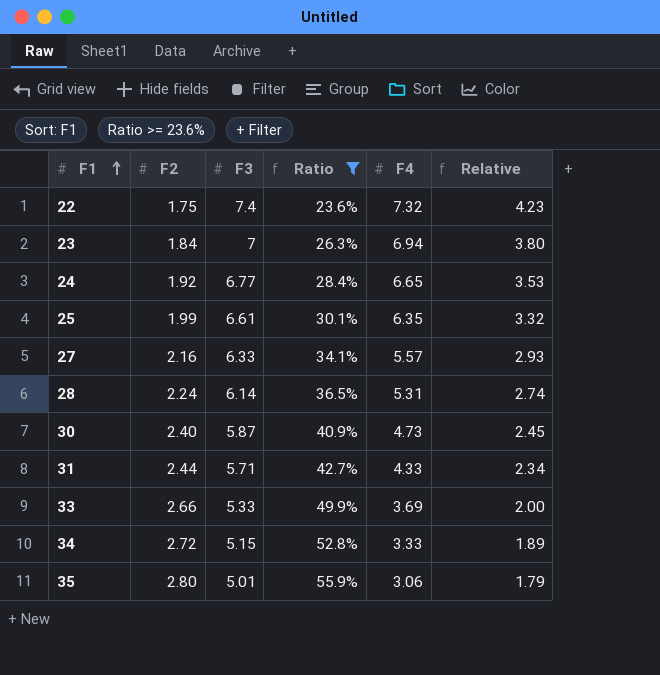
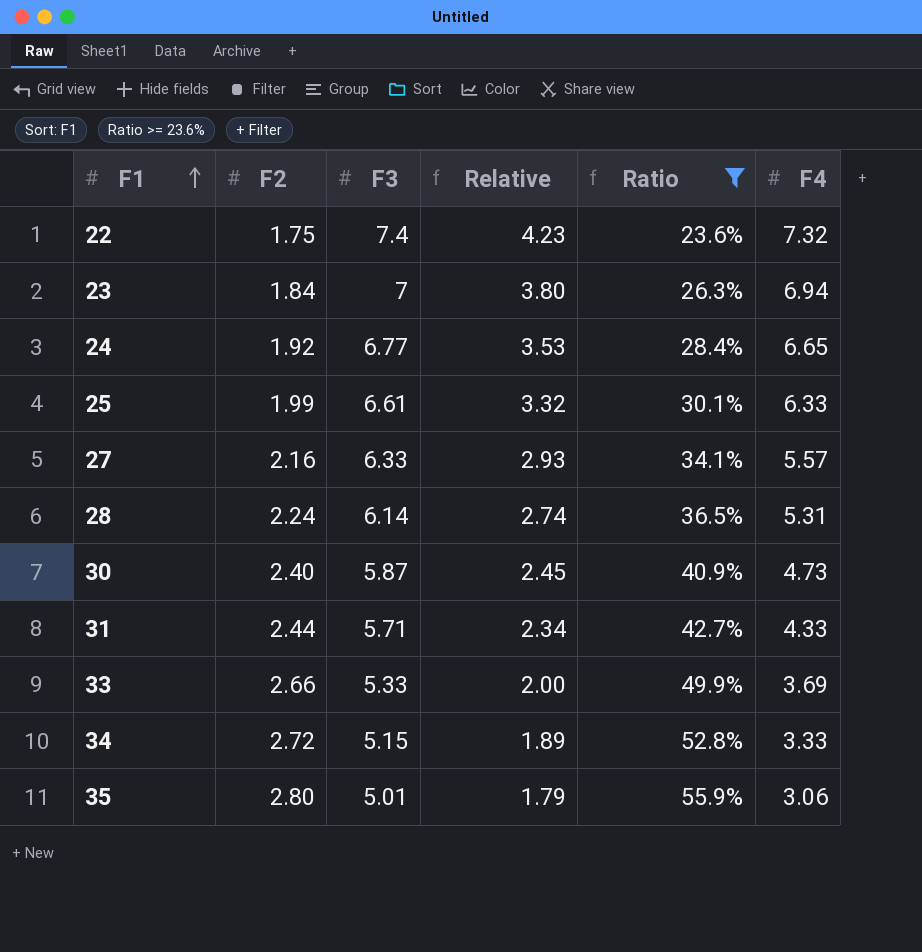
column Relative | position: 6 -> 4
25 | F4: 6.35 -> 6.33

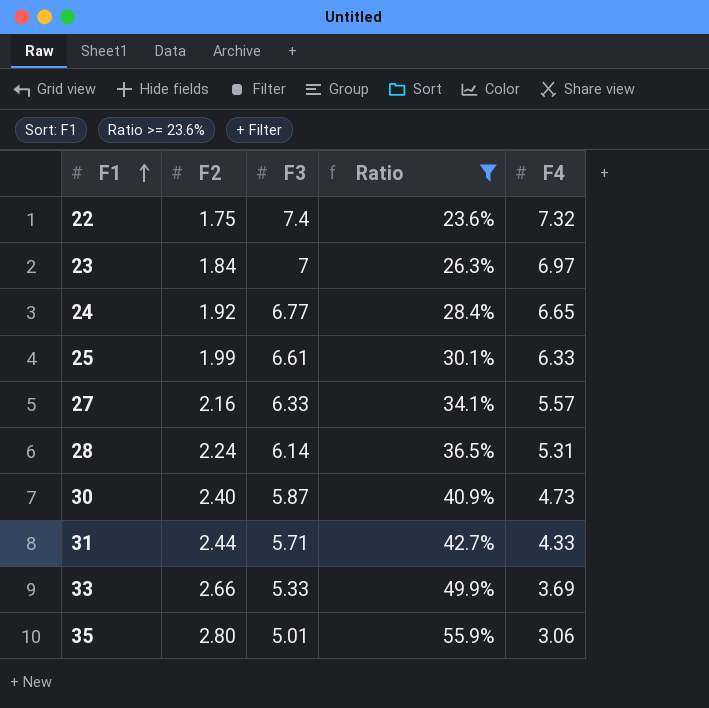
column Relative | formula: [F3] / [F2] -> none
row 34: 2.72 | 5.15 | 1.89 | 52.8% | 3.33 -> none
23 | F4: 6.94 -> 6.97

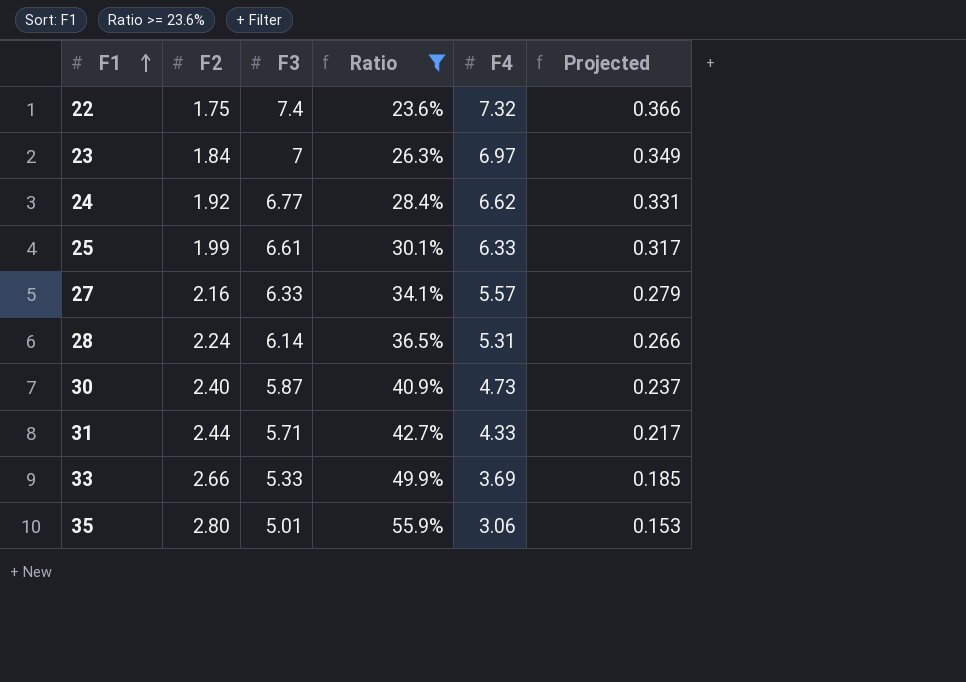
column Projected | formula: none -> [F4] * 0.05
24 | F4: 6.65 -> 6.62

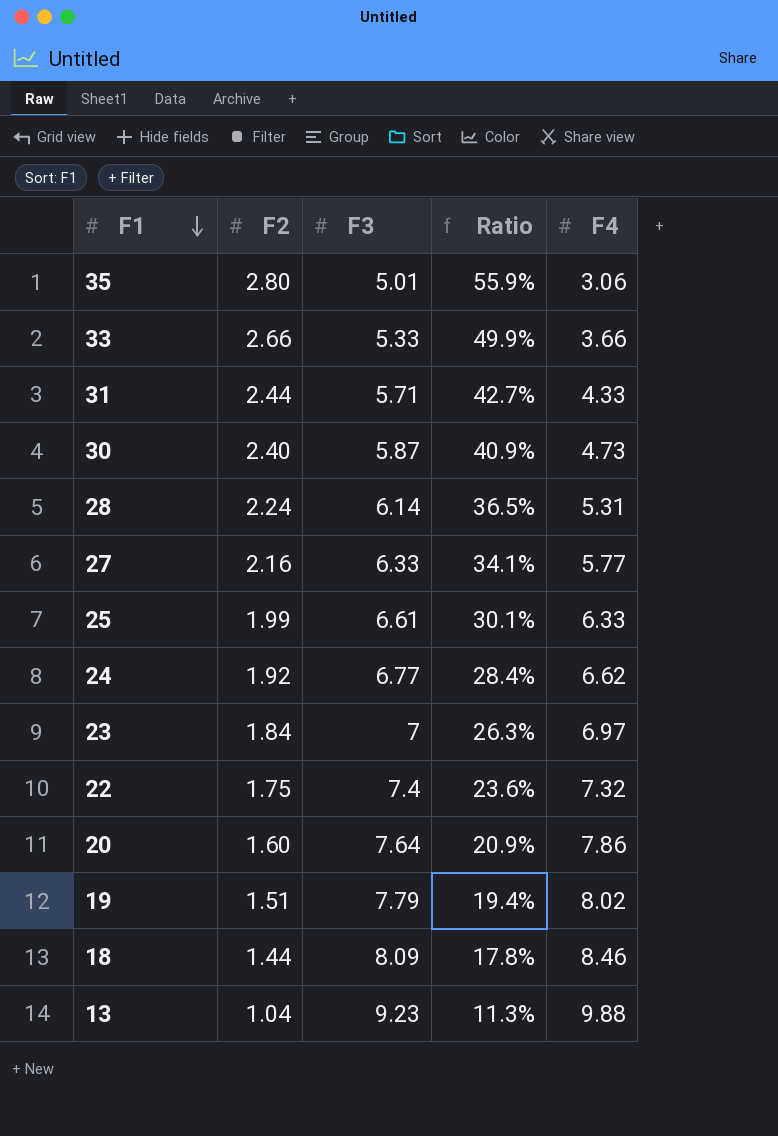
filter: Ratio >= 23.6% -> none
row order: F1 ascending -> F1 descending
column Projected | formula: [F4] * 0.05 -> none
33 | F4: 3.69 -> 3.66
27 | F4: 5.57 -> 5.77

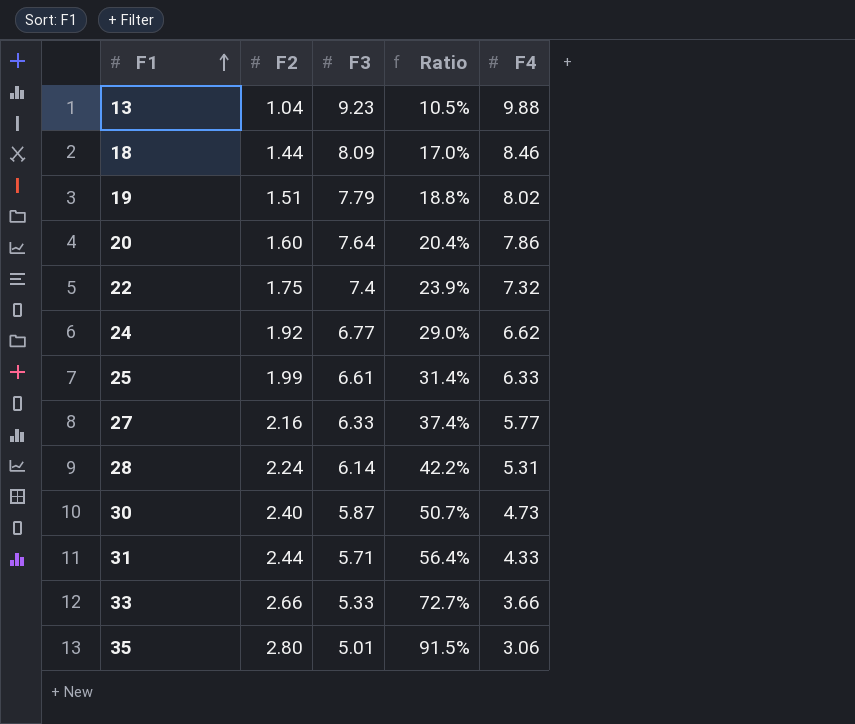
row order: F1 descending -> F1 ascending
column Ratio | formula: [F2] / [F3] -> [F2] / [F4]
row 23: 1.84 | 7 | 26.3% | 6.97 -> none

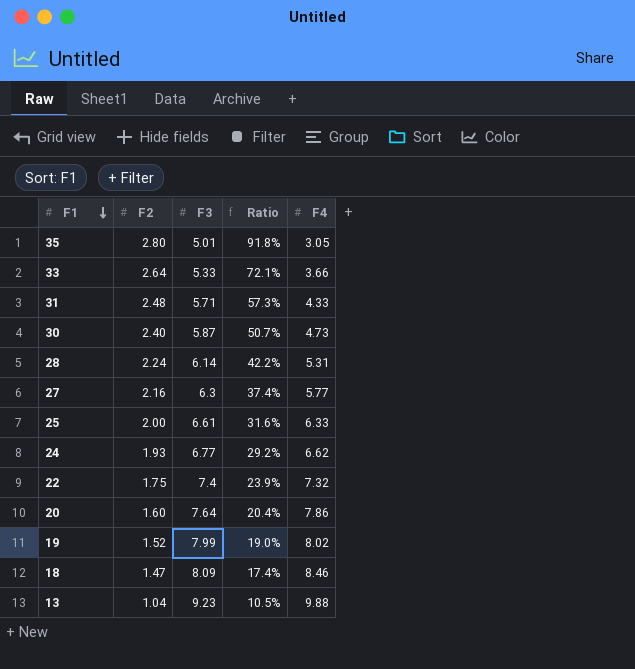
row order: F1 ascending -> F1 descending
35 | Ratio: 91.5% -> 91.8%
35 | F4: 3.06 -> 3.05
33 | F2: 2.66 -> 2.64
33 | Ratio: 72.7% -> 72.1%
31 | F2: 2.44 -> 2.48
31 | Ratio: 56.4% -> 57.3%
27 | F3: 6.33 -> 6.3
25 | F2: 1.99 -> 2.00
25 | Ratio: 31.4% -> 31.6%
24 | F2: 1.92 -> 1.93
24 | Ratio: 29.0% -> 29.2%
19 | F2: 1.51 -> 1.52
19 | F3: 7.79 -> 7.99
19 | Ratio: 18.8% -> 19.0%
18 | F2: 1.44 -> 1.47
18 | Ratio: 17.0% -> 17.4%

